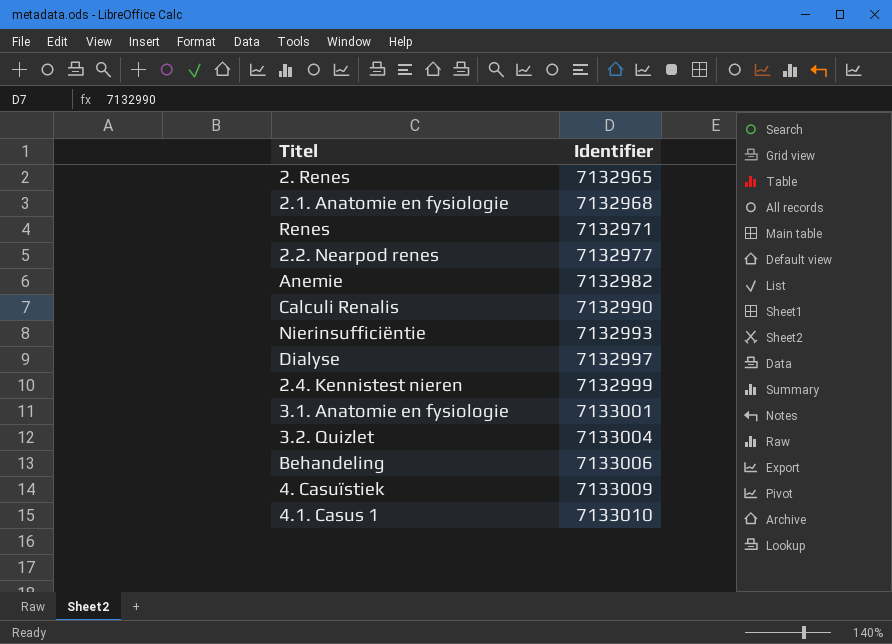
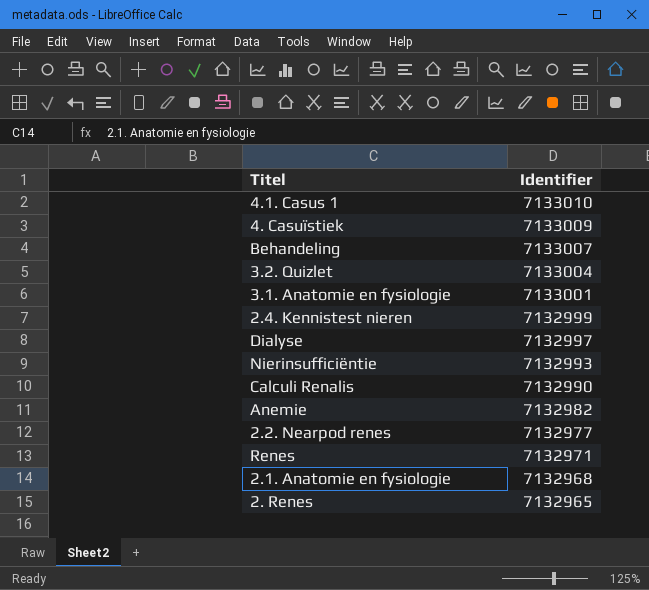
row order: Identifier ascending -> Identifier descending
Behandeling | Identifier: 7133006 -> 7133007

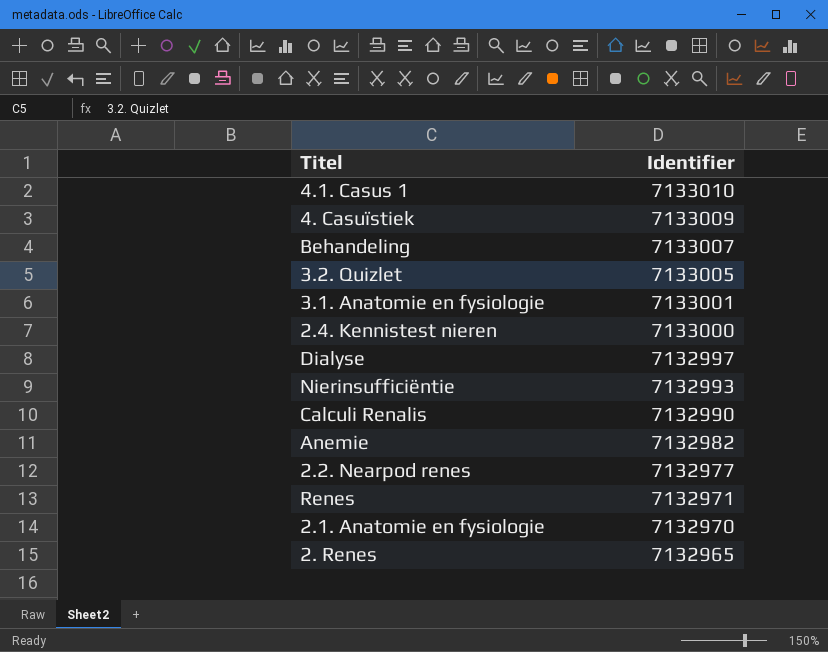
3.2. Quizlet | Identifier: 7133004 -> 7133005
2.4. Kennistest nieren | Identifier: 7132999 -> 7133000
2.1. Anatomie en fysiologie | Identifier: 7132968 -> 7132970

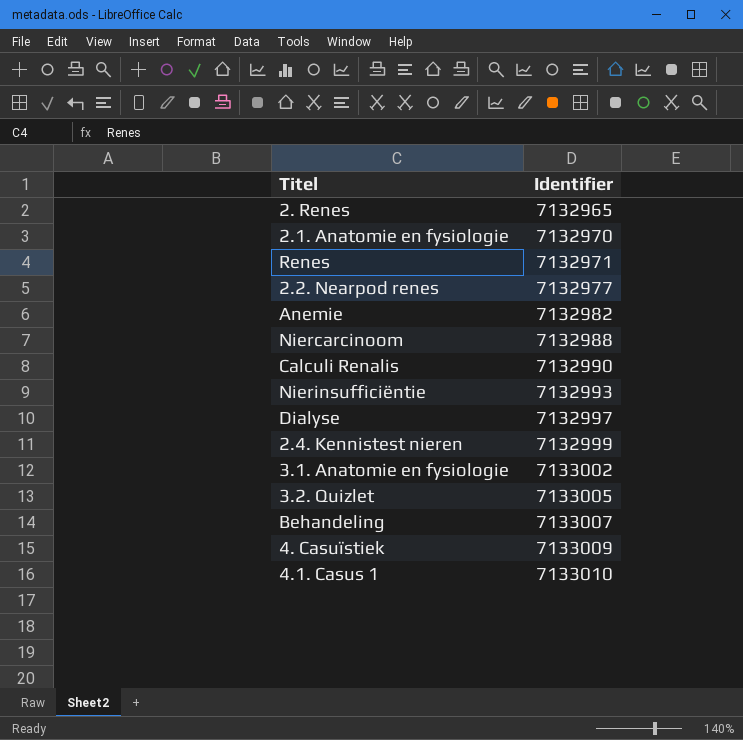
row order: Identifier descending -> Identifier ascending
row Niercarcinoom: none -> 7132988
2.4. Kennistest nieren | Identifier: 7133000 -> 7132999
3.1. Anatomie en fysiologie | Identifier: 7133001 -> 7133002

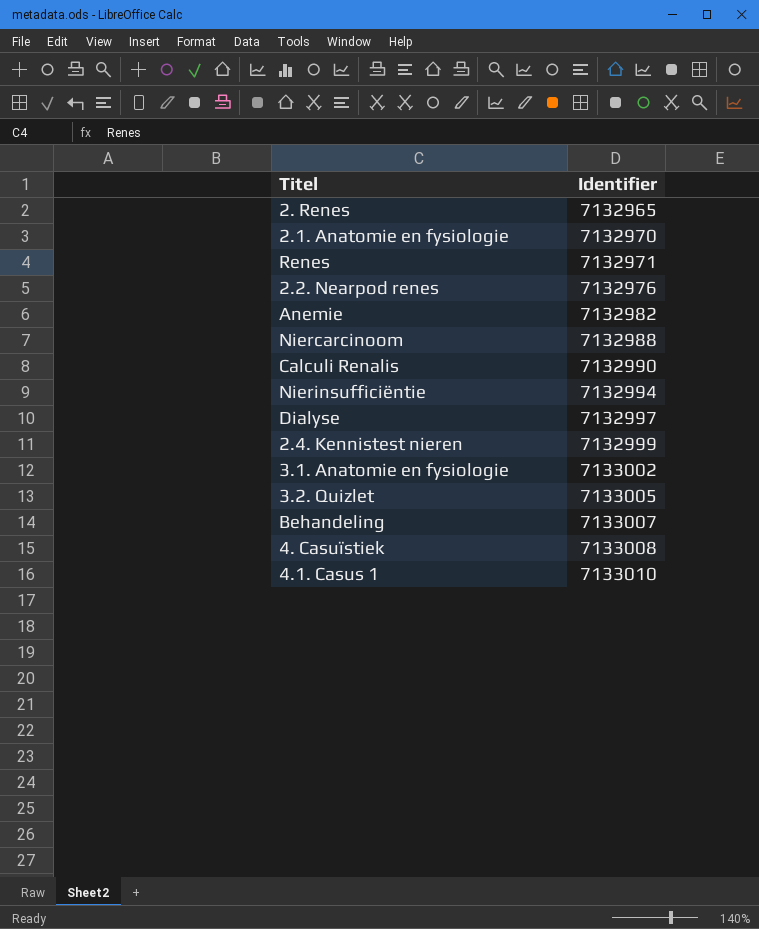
2.2. Nearpod renes | Identifier: 7132977 -> 7132976
Nierinsufficiëntie | Identifier: 7132993 -> 7132994
4. Casuïstiek | Identifier: 7133009 -> 7133008

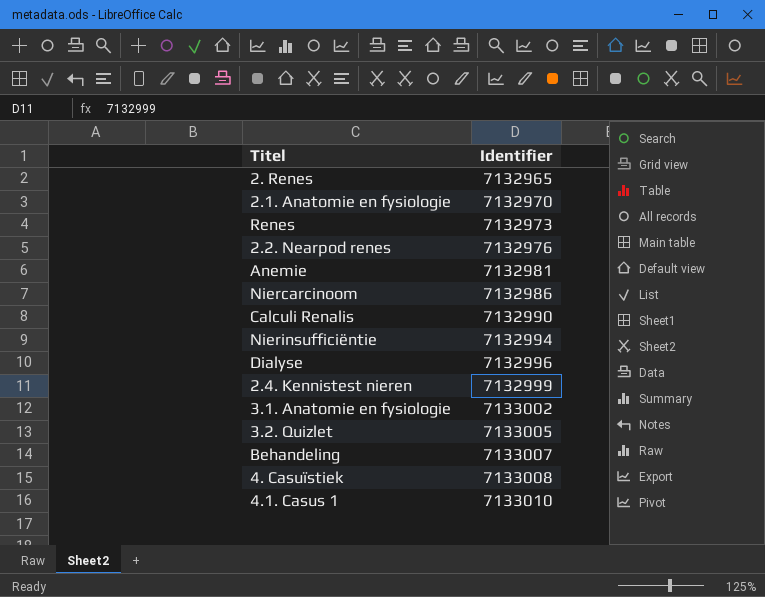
Renes | Identifier: 7132971 -> 7132973
Anemie | Identifier: 7132982 -> 7132981
Niercarcinoom | Identifier: 7132988 -> 7132986
Dialyse | Identifier: 7132997 -> 7132996

